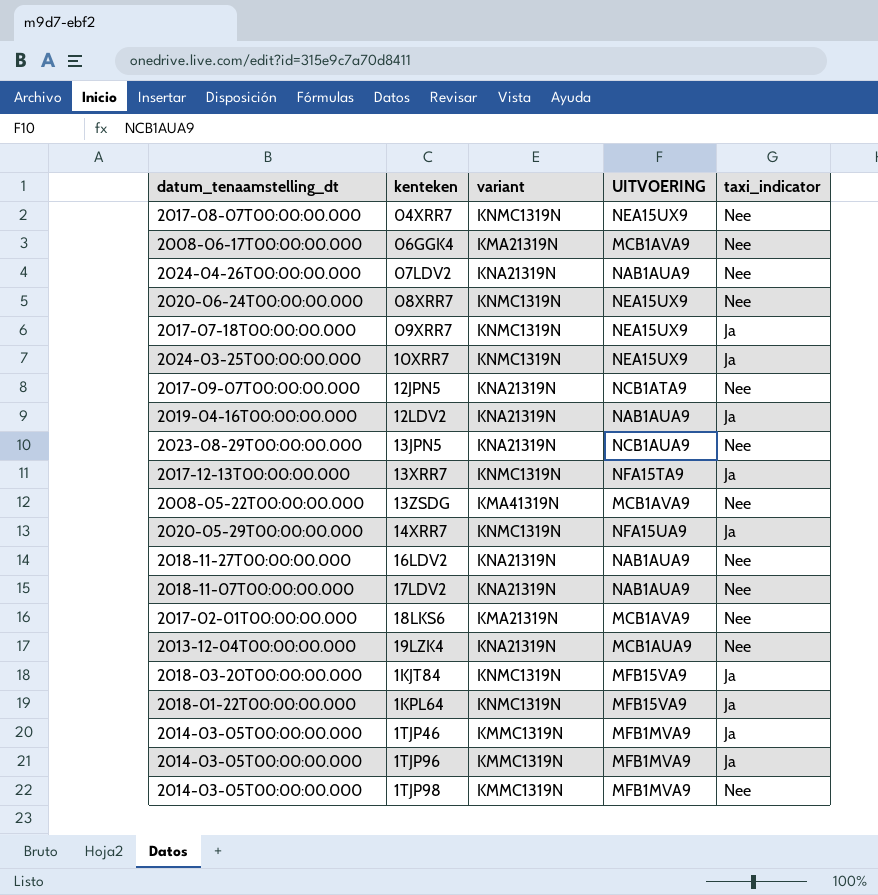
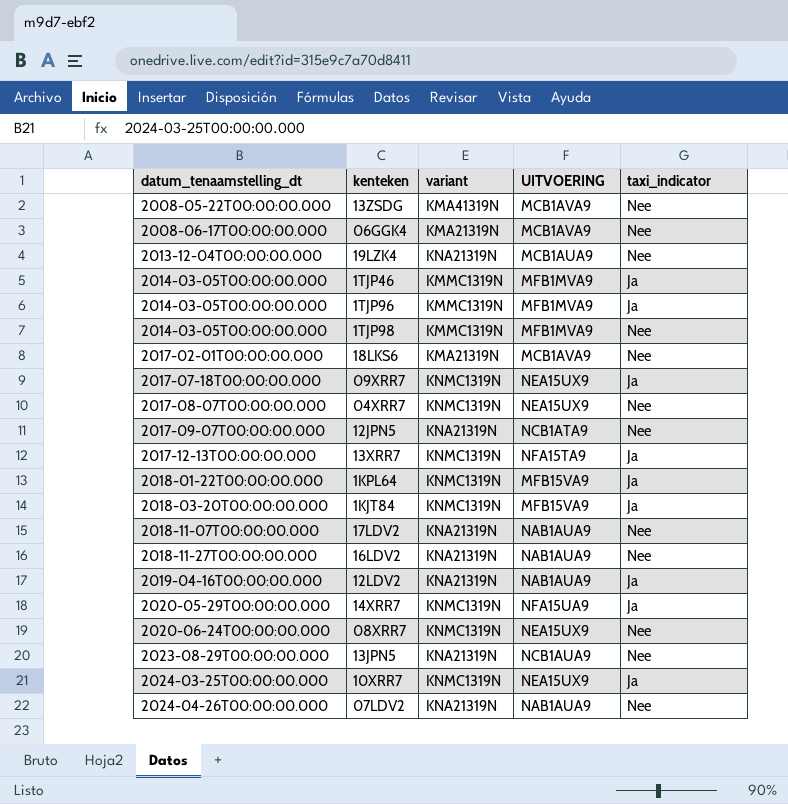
row order: none -> datum_tenaamstelling_dt ascending

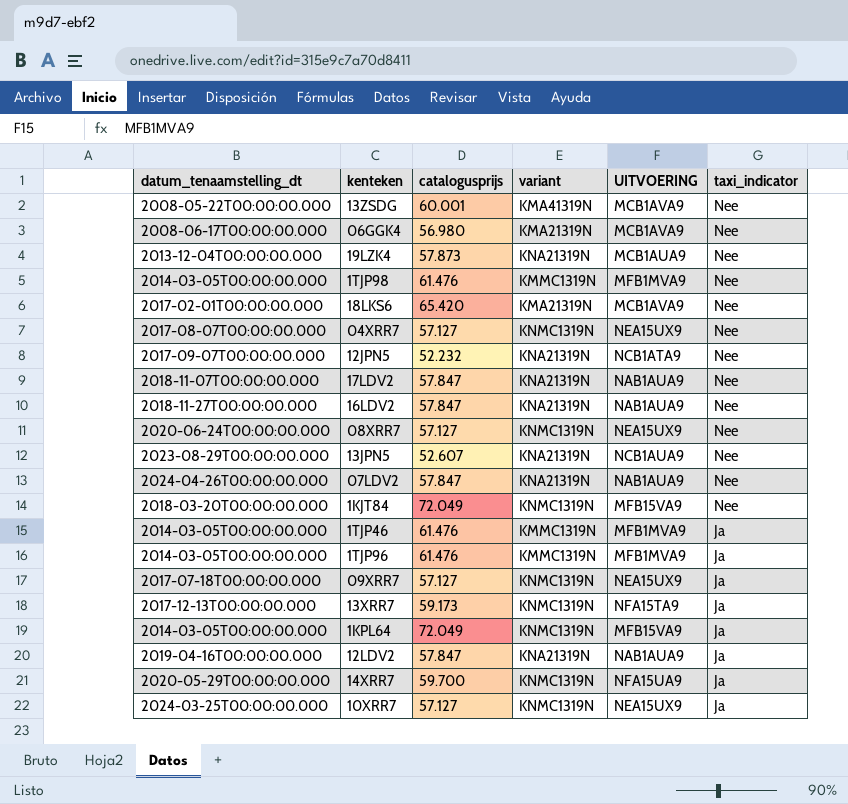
row order: datum_tenaamstelling_dt ascending -> taxi_indicator descending
column catalogusprijs | position: none -> 3
1KJT84 | taxi_indicator: Ja -> Nee
1KPL64 | datum_tenaamstelling_dt: 2018-01-22T00:00:00.000 -> 2014-03-05T00:00:00.000

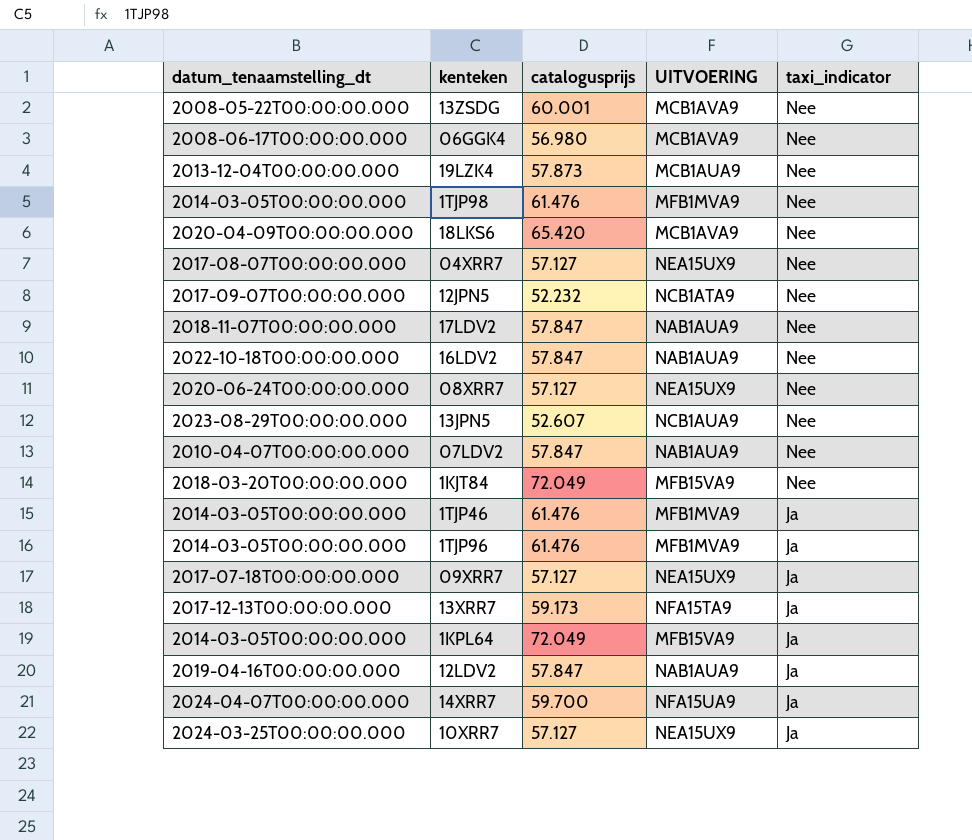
column variant | position: 4 -> none
18LKS6 | datum_tenaamstelling_dt: 2017-02-01T00:00:00.000 -> 2020-04-09T00:00:00.000
16LDV2 | datum_tenaamstelling_dt: 2018-11-27T00:00:00.000 -> 2022-10-18T00:00:00.000
07LDV2 | datum_tenaamstelling_dt: 2024-04-26T00:00:00.000 -> 2010-04-07T00:00:00.000
14XRR7 | datum_tenaamstelling_dt: 2020-05-29T00:00:00.000 -> 2024-04-07T00:00:00.000

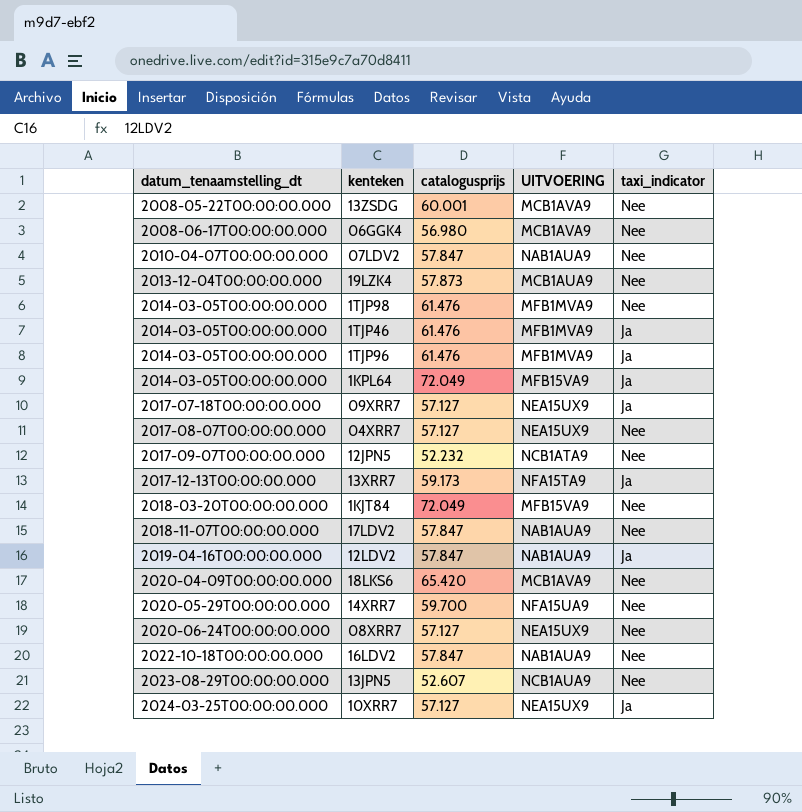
row order: taxi_indicator descending -> datum_tenaamstelling_dt ascending
14XRR7 | datum_tenaamstelling_dt: 2024-04-07T00:00:00.000 -> 2020-05-29T00:00:00.000
14XRR7 | taxi_indicator: Ja -> Nee

